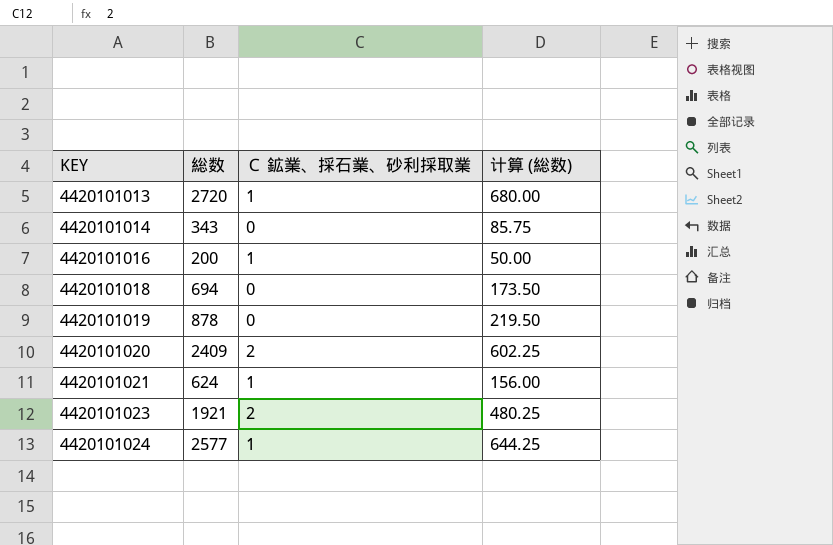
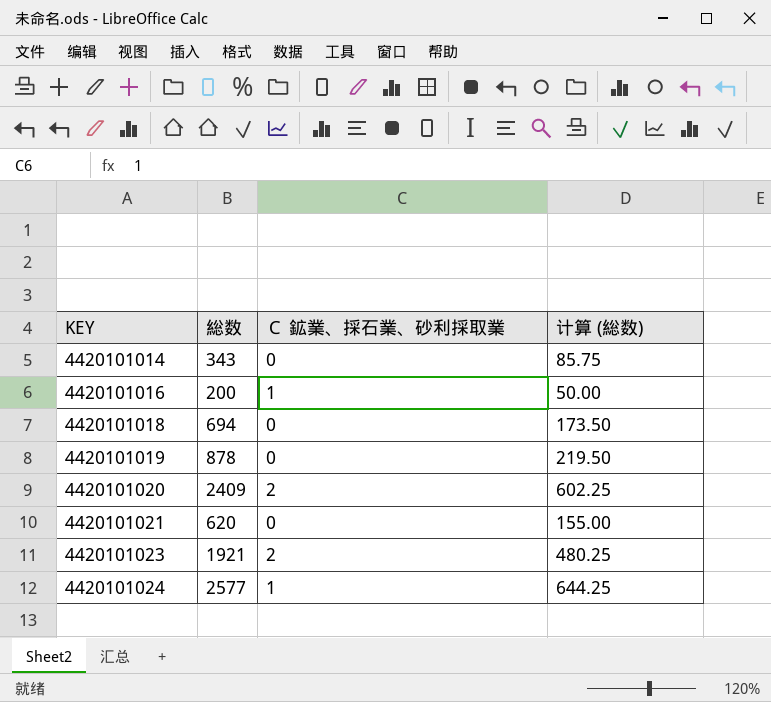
row 4420101013: 2720 | 1 | 680.00 -> none
4420101021 | 総数: 624 -> 620
4420101021 | Ｃ 鉱業、採石業、砂利採取業: 1 -> 0
4420101021 | 计算 (総数): 156.00 -> 155.00

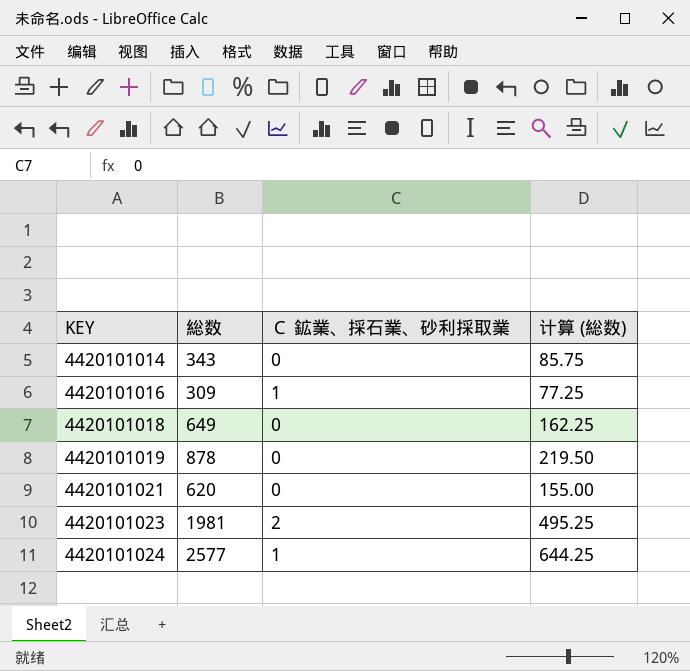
row 4420101020: 2409 | 2 | 602.25 -> none
4420101016 | 総数: 200 -> 309
4420101016 | 计算 (総数): 50.00 -> 77.25
4420101018 | 総数: 694 -> 649
4420101018 | 计算 (総数): 173.50 -> 162.25
4420101023 | 総数: 1921 -> 1981
4420101023 | 计算 (総数): 480.25 -> 495.25

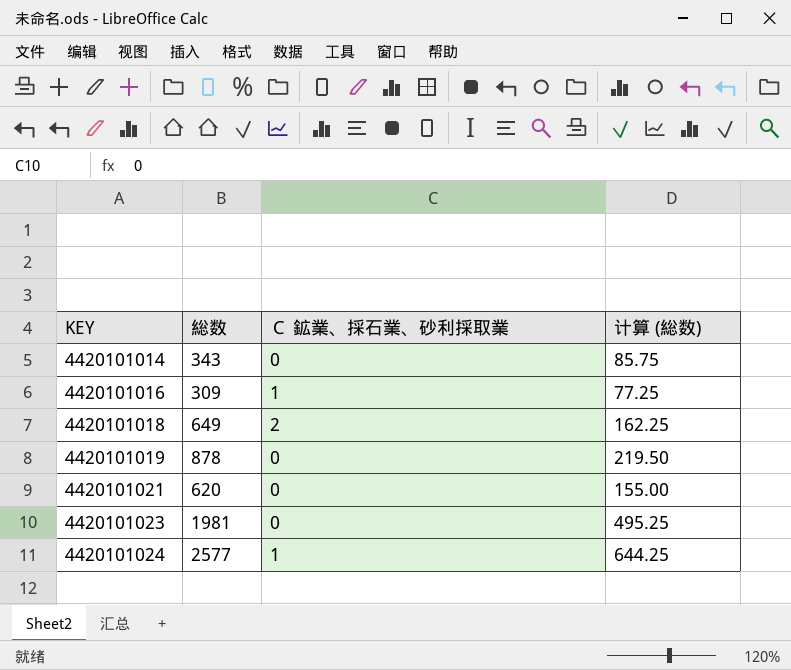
4420101018 | Ｃ 鉱業、採石業、砂利採取業: 0 -> 2
4420101023 | Ｃ 鉱業、採石業、砂利採取業: 2 -> 0

